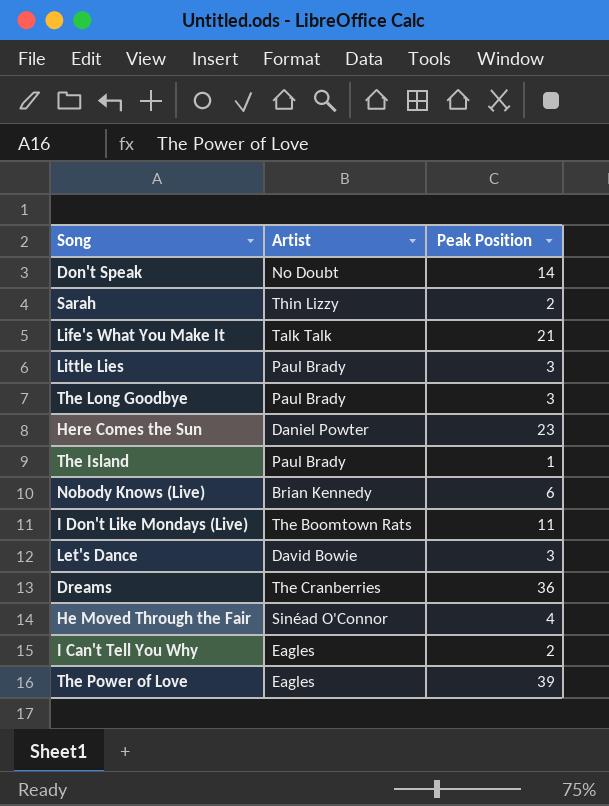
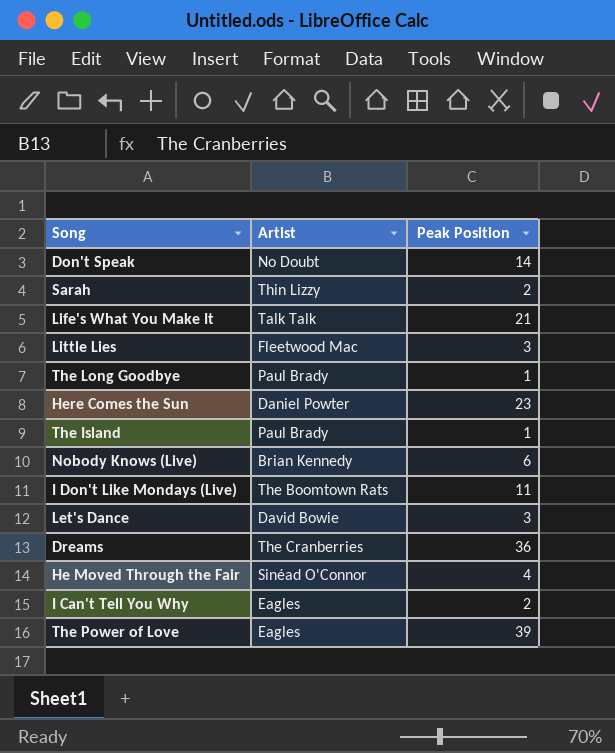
Little Lies | Artist: Paul Brady -> Fleetwood Mac
The Long Goodbye | Peak Position: 3 -> 1

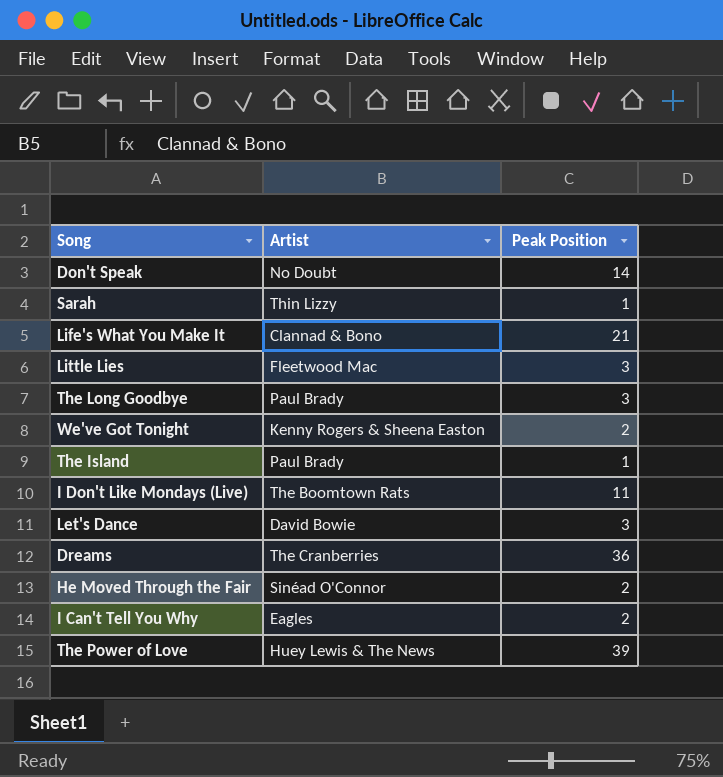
row Here Comes the Sun: Daniel Powter | 23 -> none
row Nobody Knows (Live): Brian Kennedy | 6 -> none
Sarah | Peak Position: 2 -> 1
Life's What You Make It | Artist: Talk Talk -> Clannad & Bono
The Long Goodbye | Peak Position: 1 -> 3
row We've Got Tonight: none -> Kenny Rogers & Sheena Easton | 2
He Moved Through the Fair | Peak Position: 4 -> 2
The Power of Love | Artist: Eagles -> Huey Lewis & The News

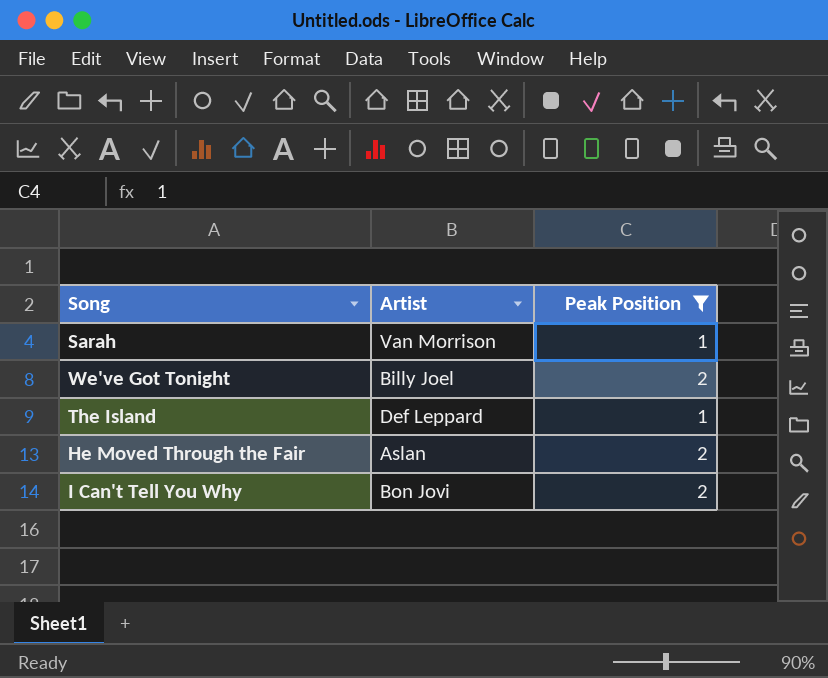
filter: none -> Peak Position <= 2
Sarah | Artist: Thin Lizzy -> Van Morrison
We've Got Tonight | Artist: Kenny Rogers & Sheena Easton -> Billy Joel
The Island | Artist: Paul Brady -> Def Leppard
He Moved Through the Fair | Artist: Sinéad O'Connor -> Aslan
I Can't Tell You Why | Artist: Eagles -> Bon Jovi

